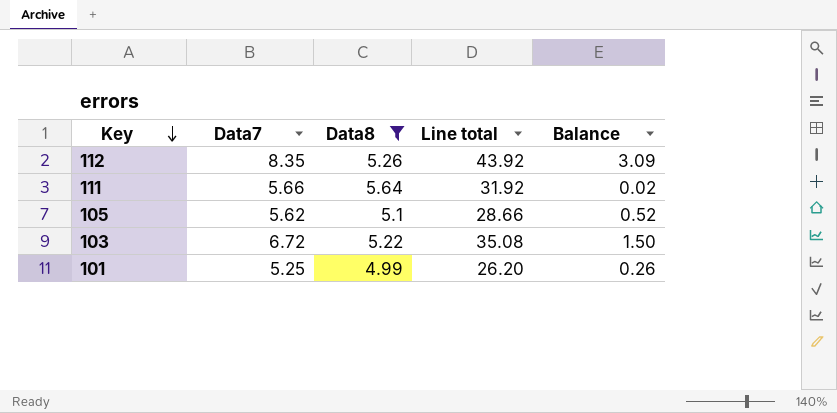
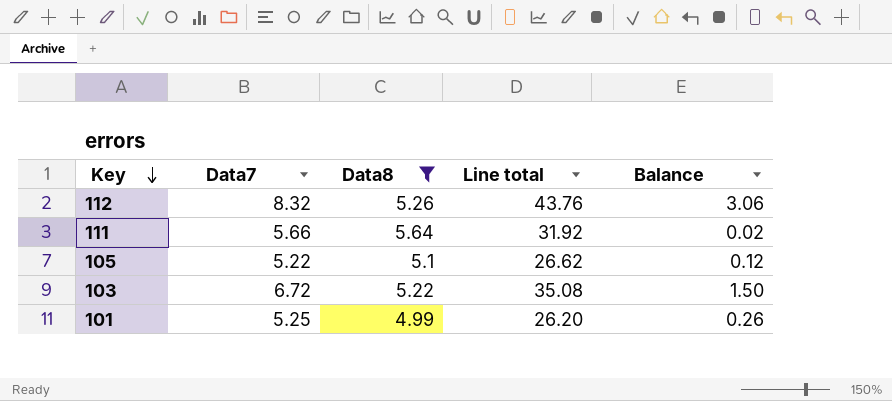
112 | Data7: 8.35 -> 8.32
112 | Line total: 43.92 -> 43.76
112 | Balance: 3.09 -> 3.06
105 | Data7: 5.62 -> 5.22
105 | Line total: 28.66 -> 26.62
105 | Balance: 0.52 -> 0.12

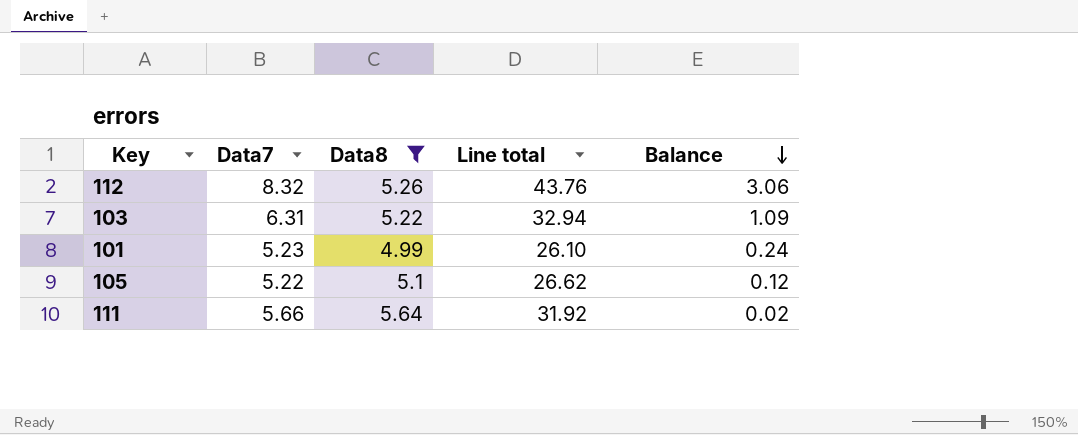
row order: Key descending -> Balance descending
103 | Data7: 6.72 -> 6.31
103 | Line total: 35.08 -> 32.94
103 | Balance: 1.50 -> 1.09
101 | Data7: 5.25 -> 5.23
101 | Line total: 26.20 -> 26.10
101 | Balance: 0.26 -> 0.24

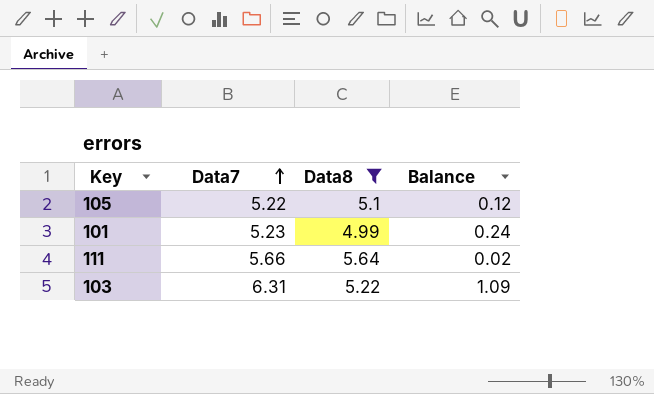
row order: Balance descending -> Data7 ascending
column Line total | formula: [Data7] * [Data8] -> none
row 112: 8.32 | 5.26 | 43.76 | 3.06 -> none

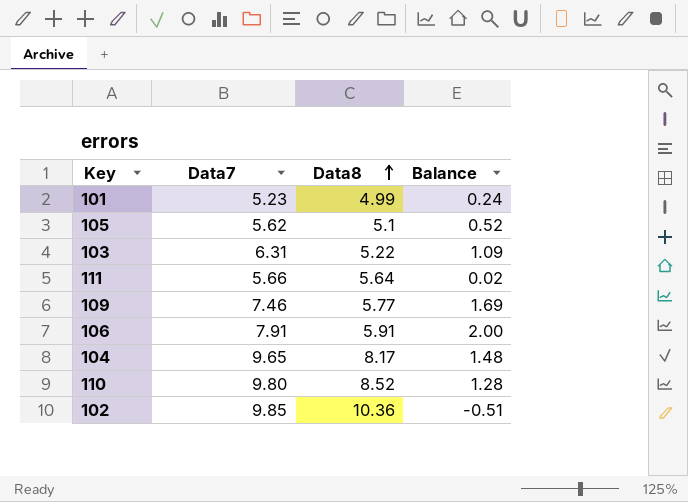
filter: Data8 <= 5.64 -> none
row order: Data7 ascending -> Data8 ascending
105 | Data7: 5.22 -> 5.62
105 | Balance: 0.12 -> 0.52

